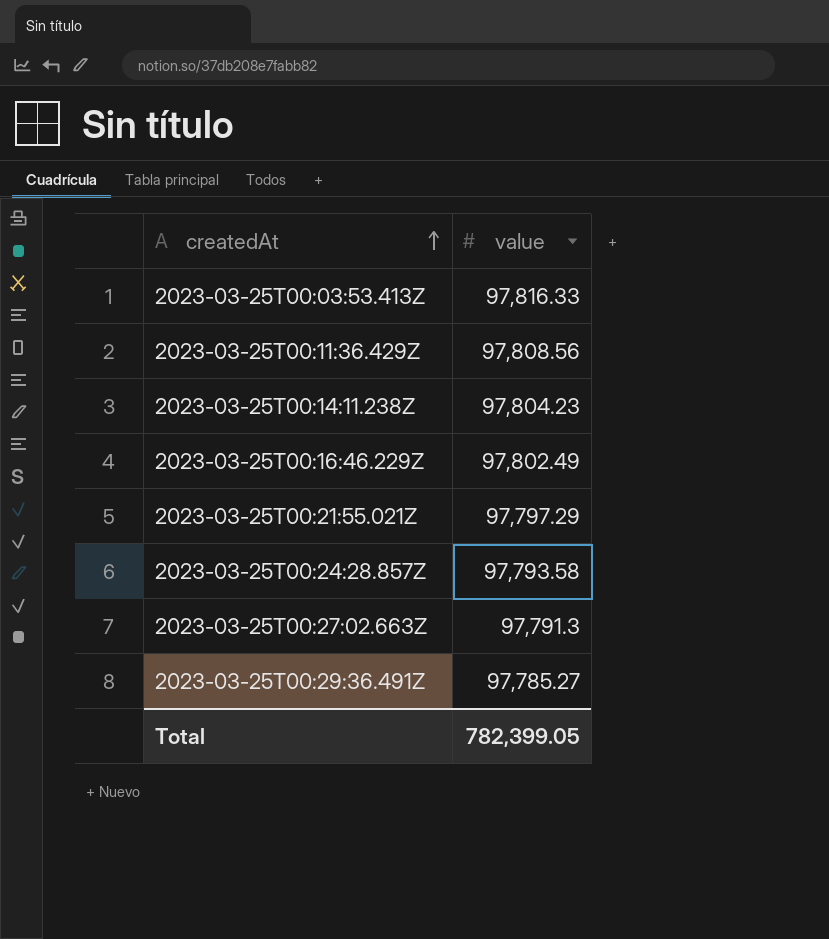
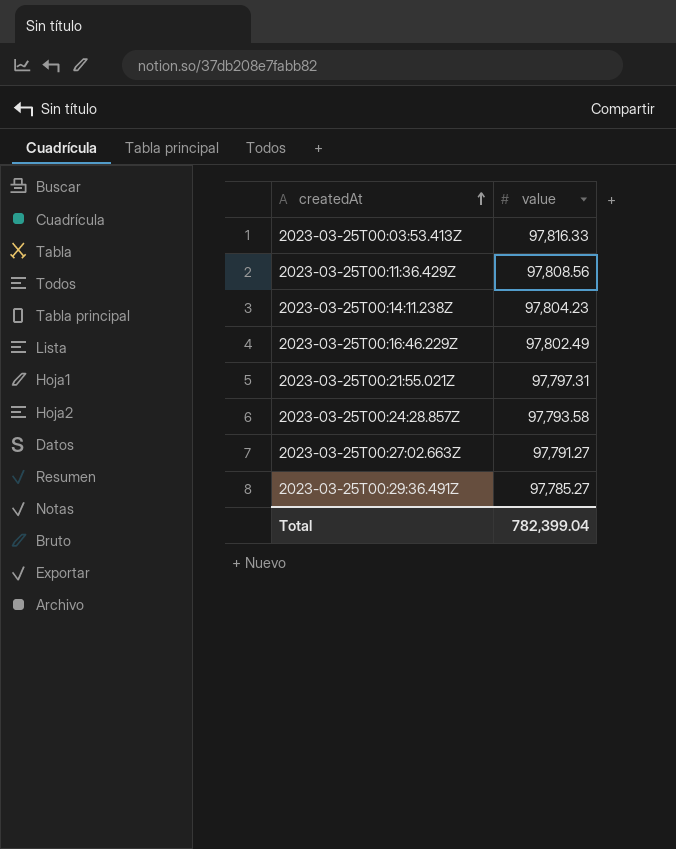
2023-03-25T00:21:55.021Z | value: 97,797.29 -> 97,797.31
2023-03-25T00:27:02.663Z | value: 97,791.3 -> 97,791.27
Total | value: 782,399.05 -> 782,399.04

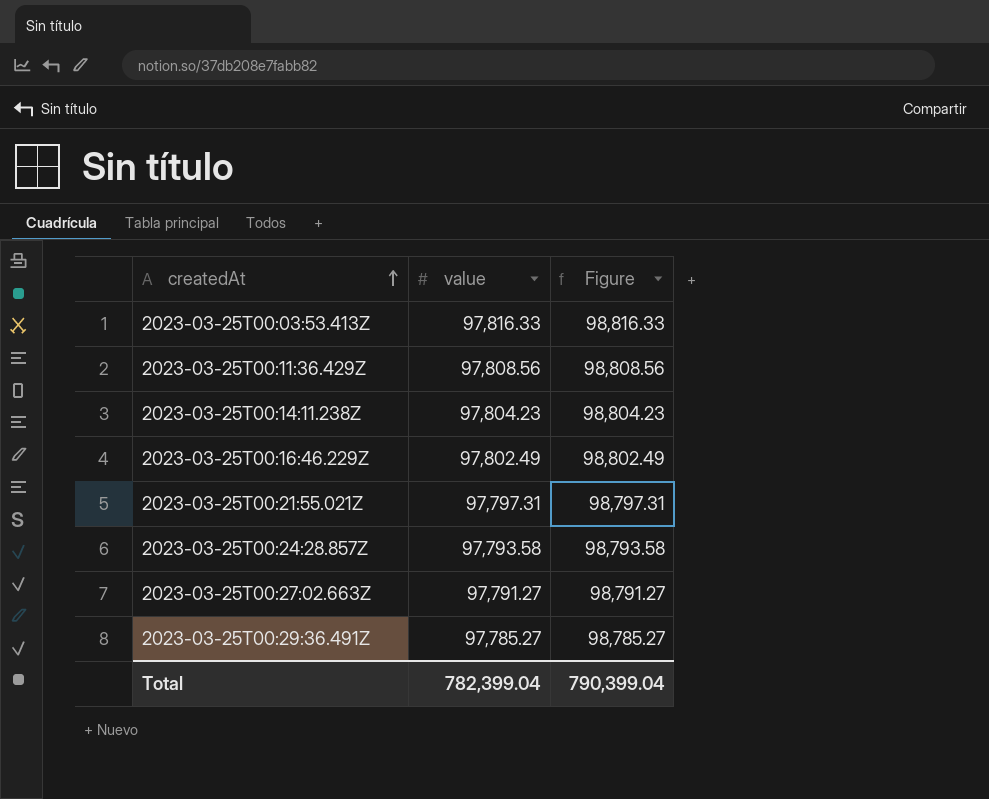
column Figure | formula: none -> [value] + 1000

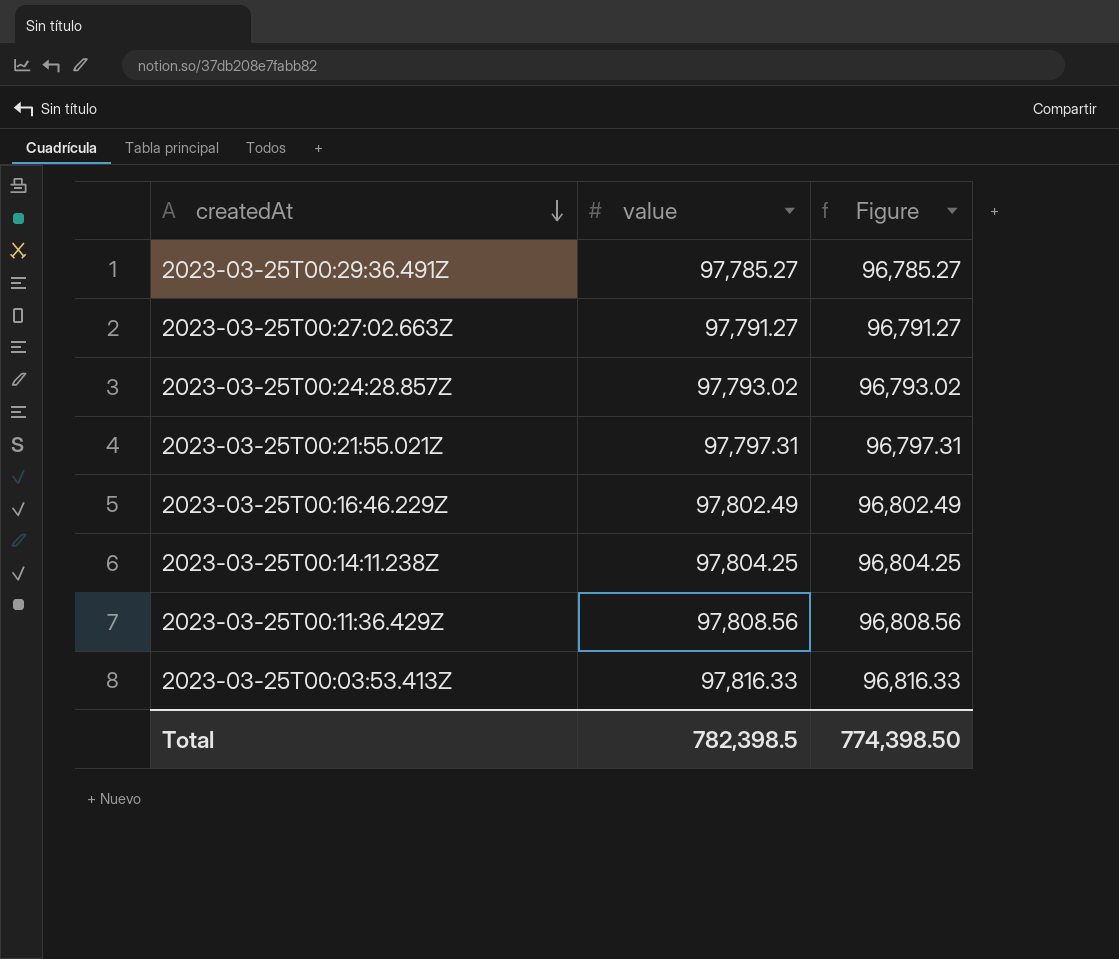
row order: createdAt ascending -> createdAt descending
column Figure | formula: [value] + 1000 -> [value] - 1000
2023-03-25T00:24:28.857Z | value: 97,793.58 -> 97,793.02
2023-03-25T00:14:11.238Z | value: 97,804.23 -> 97,804.25
Total | value: 782,399.04 -> 782,398.5
Total | Figure: 790,399.04 -> 774,398.50

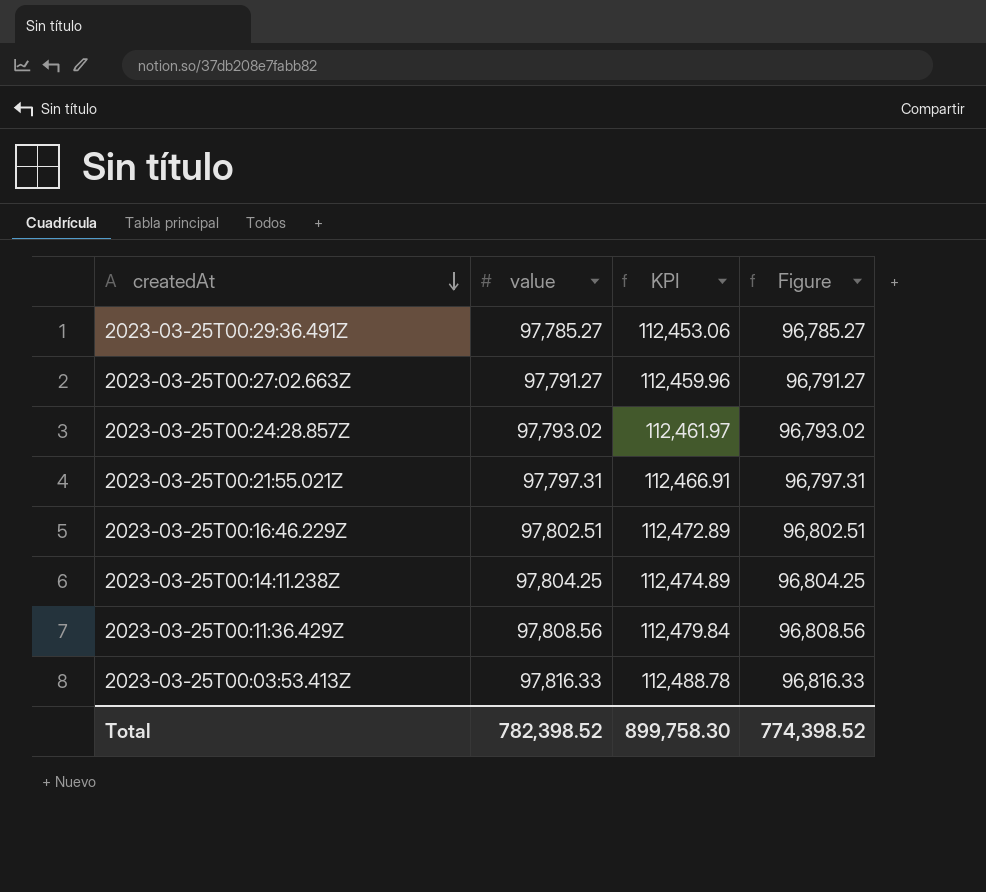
column KPI | formula: none -> [value] * 1.15
2023-03-25T00:16:46.229Z | value: 97,802.49 -> 97,802.51
2023-03-25T00:16:46.229Z | Figure: 96,802.49 -> 96,802.51
Total | value: 782,398.5 -> 782,398.52
Total | Figure: 774,398.50 -> 774,398.52

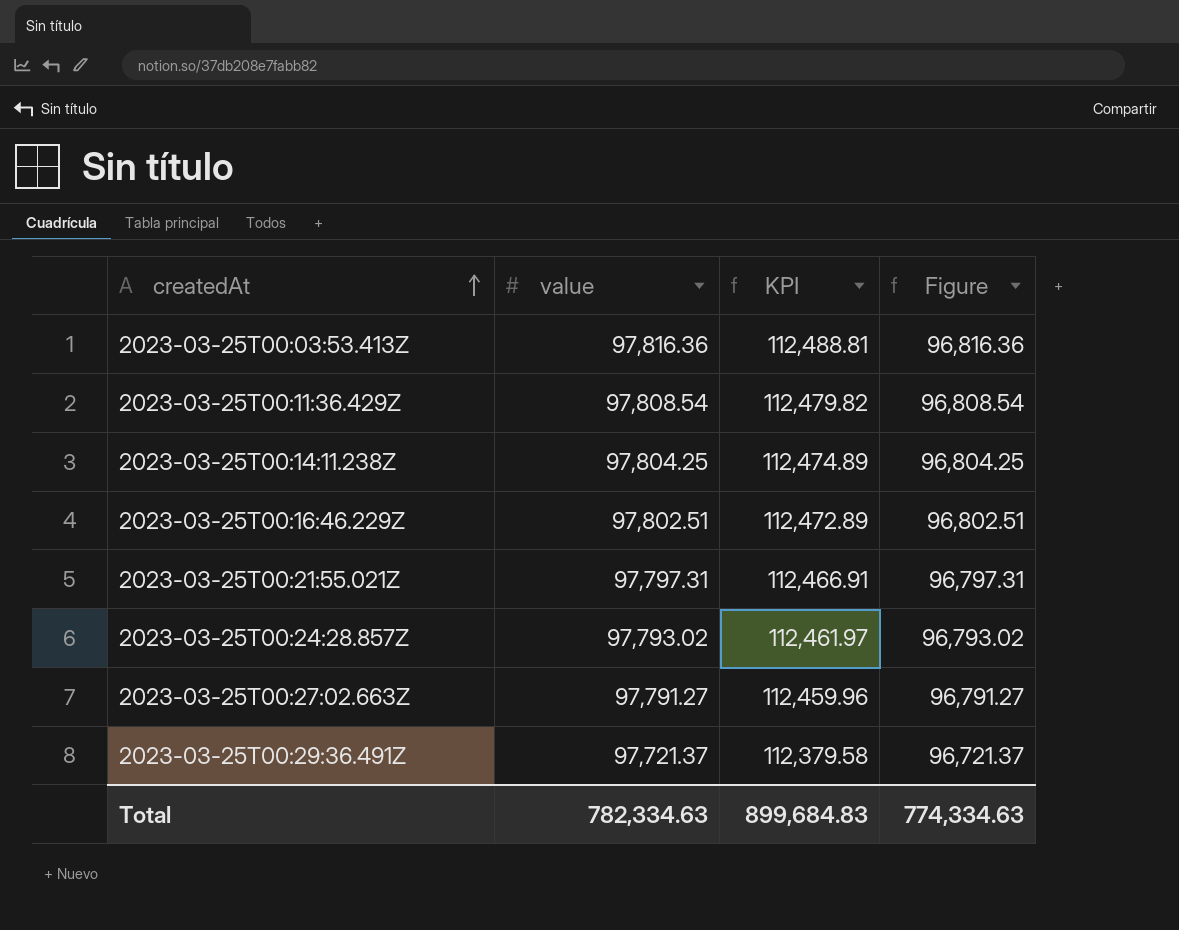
row order: createdAt descending -> createdAt ascending
2023-03-25T00:03:53.413Z | value: 97,816.33 -> 97,816.36
2023-03-25T00:03:53.413Z | KPI: 112,488.78 -> 112,488.81
2023-03-25T00:03:53.413Z | Figure: 96,816.33 -> 96,816.36
2023-03-25T00:11:36.429Z | value: 97,808.56 -> 97,808.54
2023-03-25T00:11:36.429Z | KPI: 112,479.84 -> 112,479.82
2023-03-25T00:11:36.429Z | Figure: 96,808.56 -> 96,808.54
2023-03-25T00:29:36.491Z | value: 97,785.27 -> 97,721.37
2023-03-25T00:29:36.491Z | KPI: 112,453.06 -> 112,379.58
2023-03-25T00:29:36.491Z | Figure: 96,785.27 -> 96,721.37
Total | value: 782,398.52 -> 782,334.63
Total | KPI: 899,758.30 -> 899,684.83
Total | Figure: 774,398.52 -> 774,334.63

